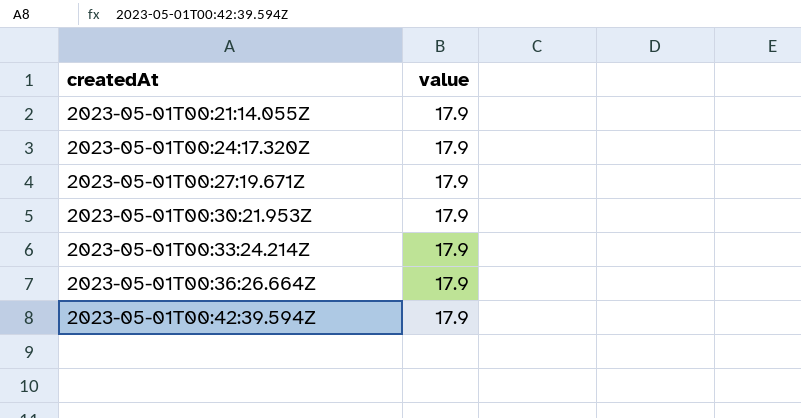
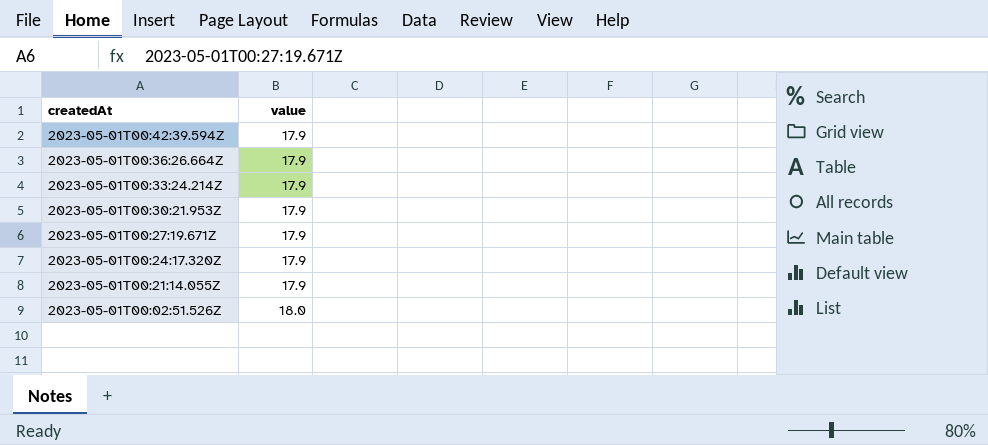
row order: createdAt ascending -> createdAt descending
row 2023-05-01T00:02:51.526Z: none -> 18.0

